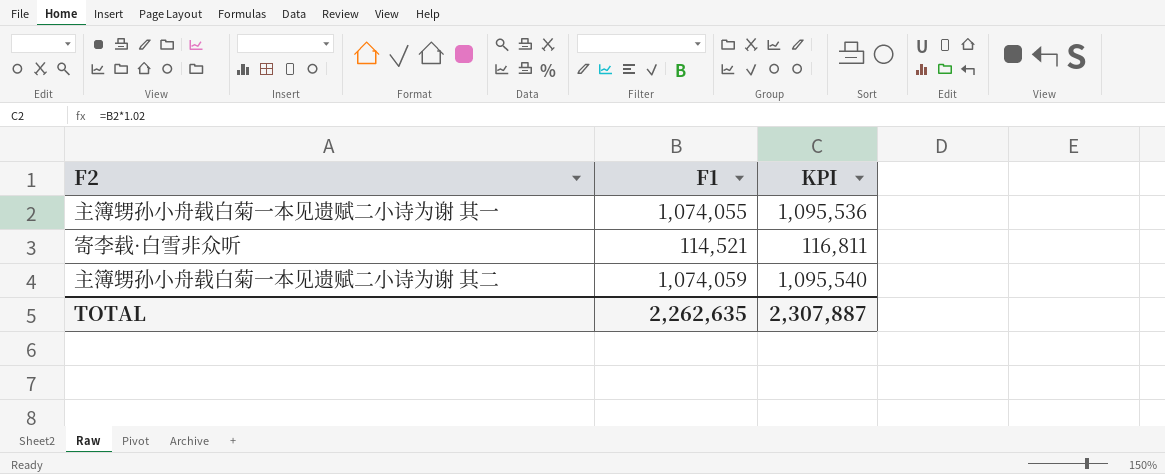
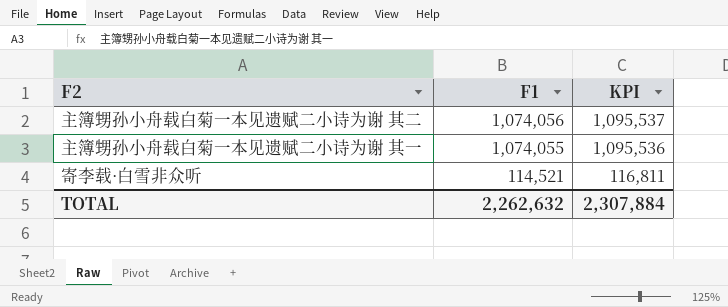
row order: none -> F1 descending
主簿甥孙小舟载白菊一本见遗赋二小诗为谢 其二 | F1: 1,074,059 -> 1,074,056
主簿甥孙小舟载白菊一本见遗赋二小诗为谢 其二 | KPI: 1,095,540 -> 1,095,537
TOTAL | F1: 2,262,635 -> 2,262,632
TOTAL | KPI: 2,307,887 -> 2,307,884

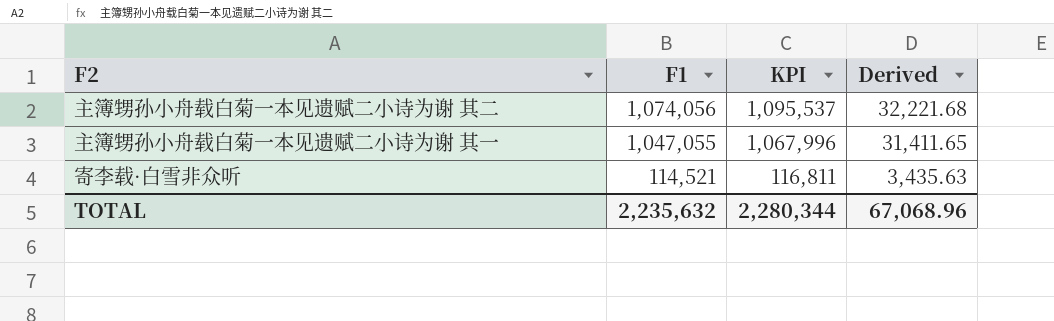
column Derived | formula: none -> [F1] * 0.03
主簿甥孙小舟载白菊一本见遗赋二小诗为谢 其一 | F1: 1,074,055 -> 1,047,055
主簿甥孙小舟载白菊一本见遗赋二小诗为谢 其一 | KPI: 1,095,536 -> 1,067,996
TOTAL | F1: 2,262,632 -> 2,235,632
TOTAL | KPI: 2,307,884 -> 2,280,344

